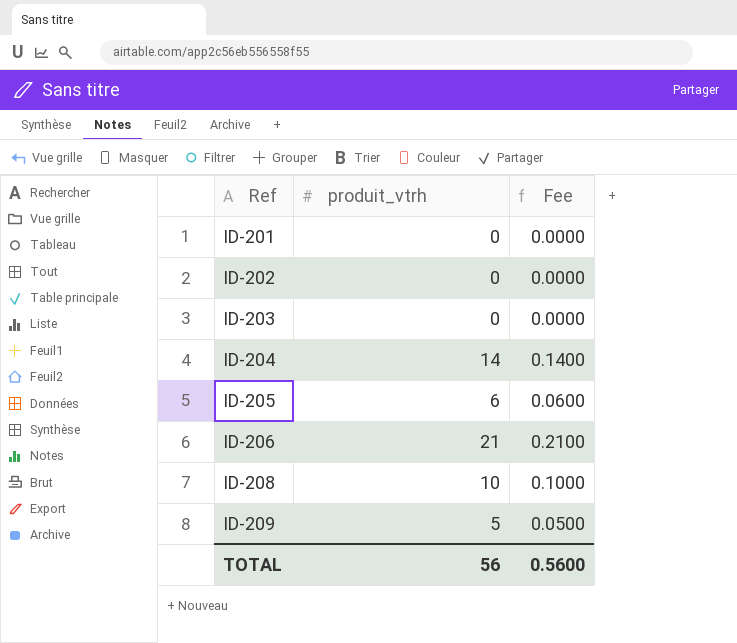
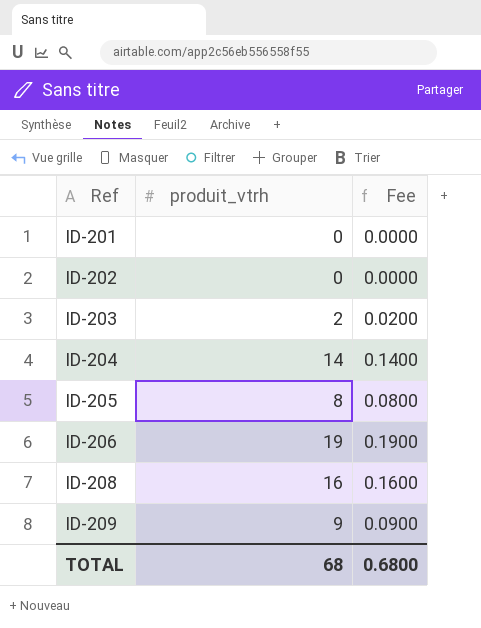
ID-203 | produit_vtrh: 0 -> 2
ID-203 | Fee: 0.0000 -> 0.0200
ID-205 | produit_vtrh: 6 -> 8
ID-205 | Fee: 0.0600 -> 0.0800
ID-206 | produit_vtrh: 21 -> 19
ID-206 | Fee: 0.2100 -> 0.1900
ID-208 | produit_vtrh: 10 -> 16
ID-208 | Fee: 0.1000 -> 0.1600
ID-209 | produit_vtrh: 5 -> 9
ID-209 | Fee: 0.0500 -> 0.0900
TOTAL | produit_vtrh: 56 -> 68
TOTAL | Fee: 0.5600 -> 0.6800

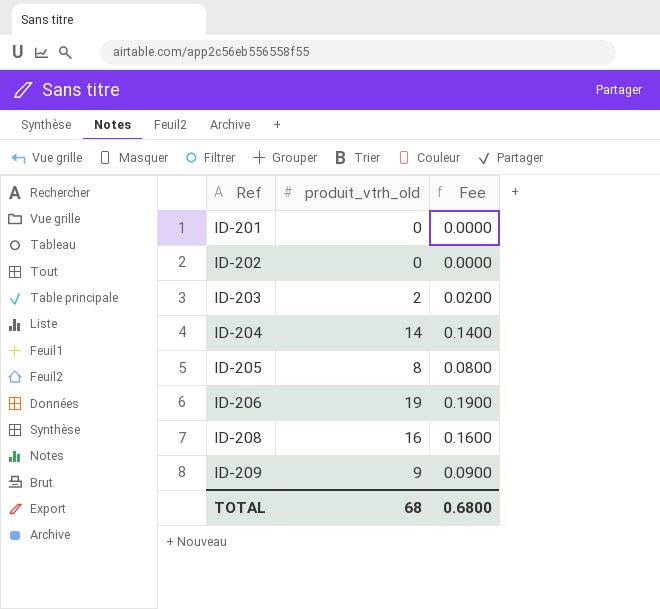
column name: produit_vtrh -> produit_vtrh_old

